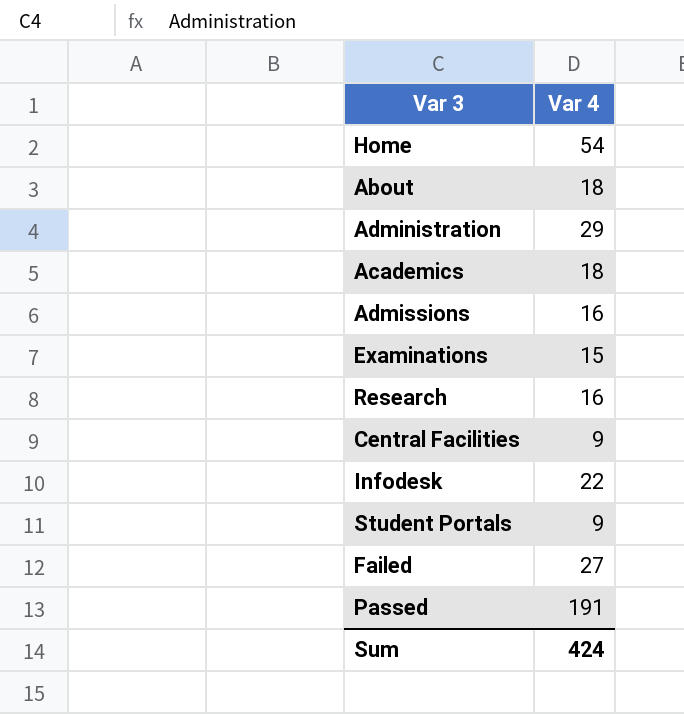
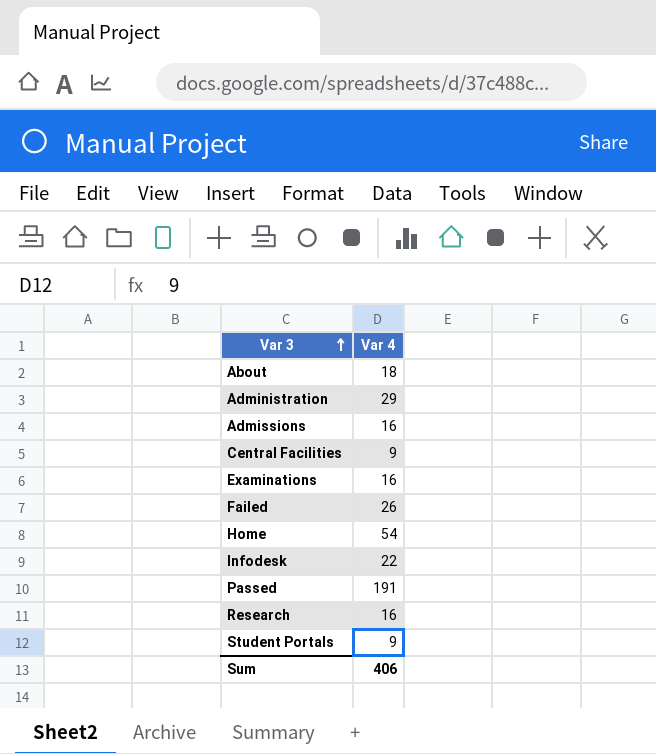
row order: none -> Var 3 ascending
row Academics: 18 -> none
Examinations | Var 4: 15 -> 16
Failed | Var 4: 27 -> 26
Sum | Var 4: 424 -> 406

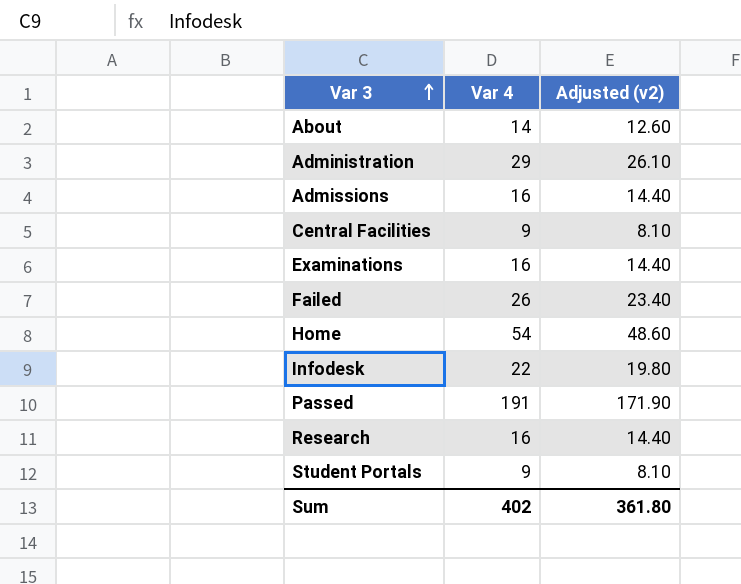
column Adjusted (v2) | formula: none -> [Var 4] * 0.9
About | Var 4: 18 -> 14
Sum | Var 4: 406 -> 402

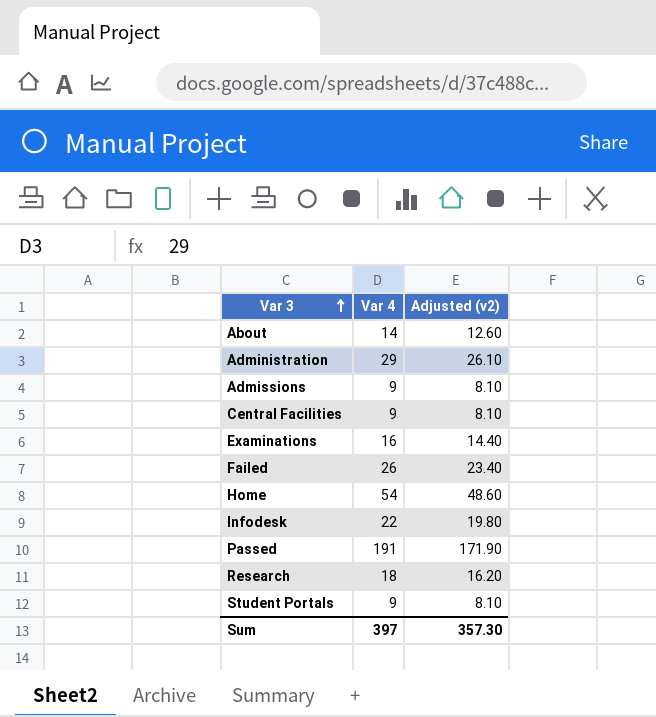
Admissions | Var 4: 16 -> 9
Admissions | Adjusted (v2): 14.40 -> 8.10
Research | Var 4: 16 -> 18
Research | Adjusted (v2): 14.40 -> 16.20
Sum | Var 4: 402 -> 397
Sum | Adjusted (v2): 361.80 -> 357.30

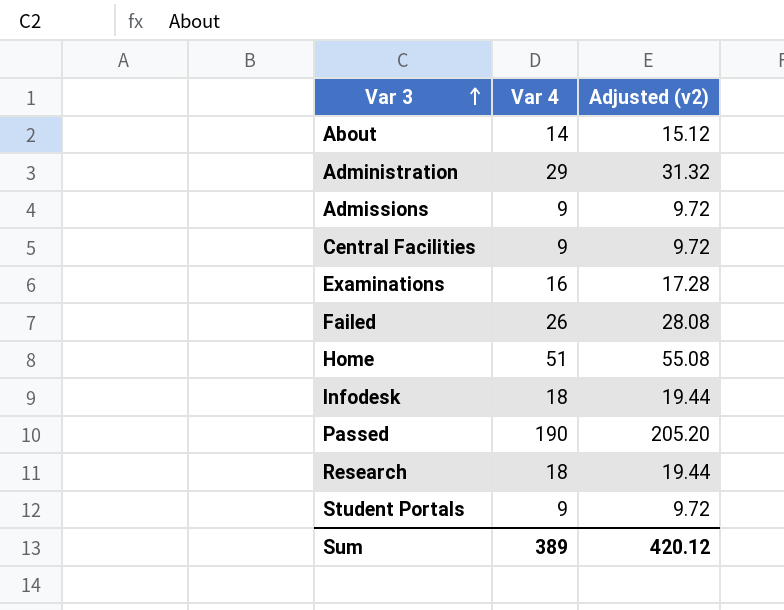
column Adjusted (v2) | formula: [Var 4] * 0.9 -> [Var 4] * 1.08
Home | Var 4: 54 -> 51
Infodesk | Var 4: 22 -> 18
Passed | Var 4: 191 -> 190
Sum | Var 4: 397 -> 389
Sum | Adjusted (v2): 357.30 -> 420.12

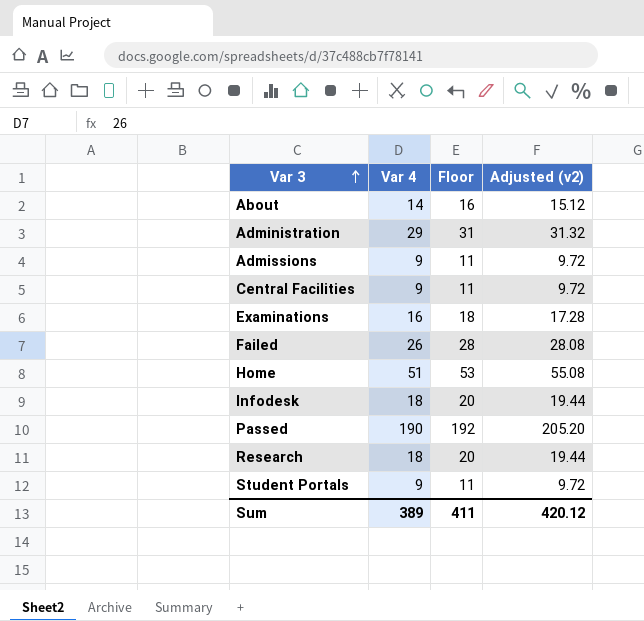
column Floor | formula: none -> [Var 4] + 2

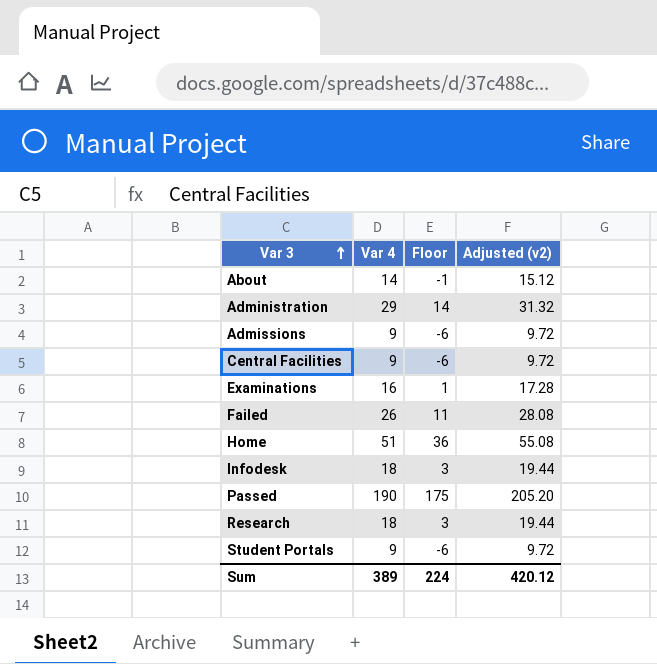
column Floor | formula: [Var 4] + 2 -> [Var 4] - 15
Sum | Floor: 411 -> 224

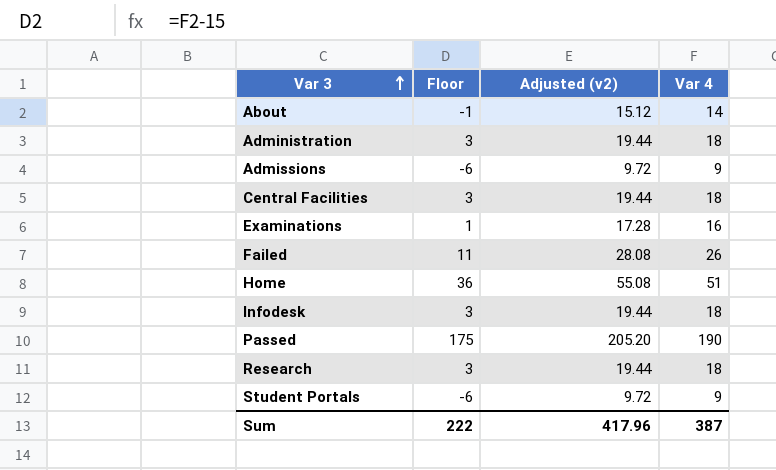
column Var 4 | position: 2 -> 4
Administration | Floor: 14 -> 3
Administration | Adjusted (v2): 31.32 -> 19.44
Administration | Var 4: 29 -> 18
Central Facilities | Floor: -6 -> 3
Central Facilities | Adjusted (v2): 9.72 -> 19.44
Central Facilities | Var 4: 9 -> 18
Sum | Floor: 224 -> 222
Sum | Adjusted (v2): 420.12 -> 417.96
Sum | Var 4: 389 -> 387

